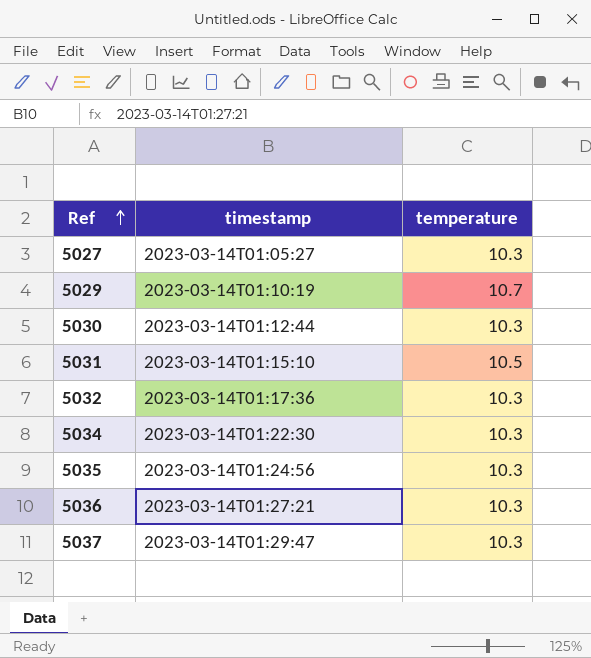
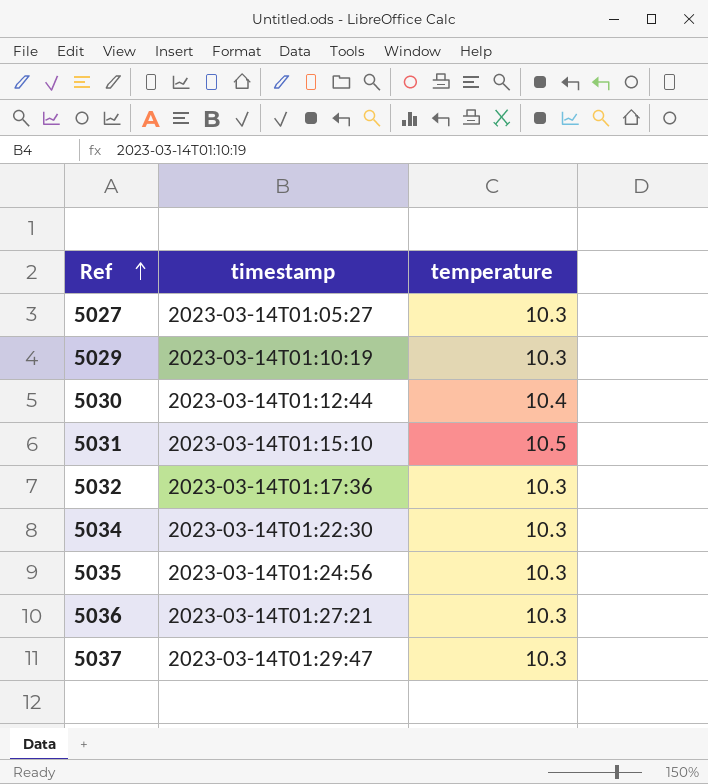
5029 | temperature: 10.7 -> 10.3
5030 | temperature: 10.3 -> 10.4

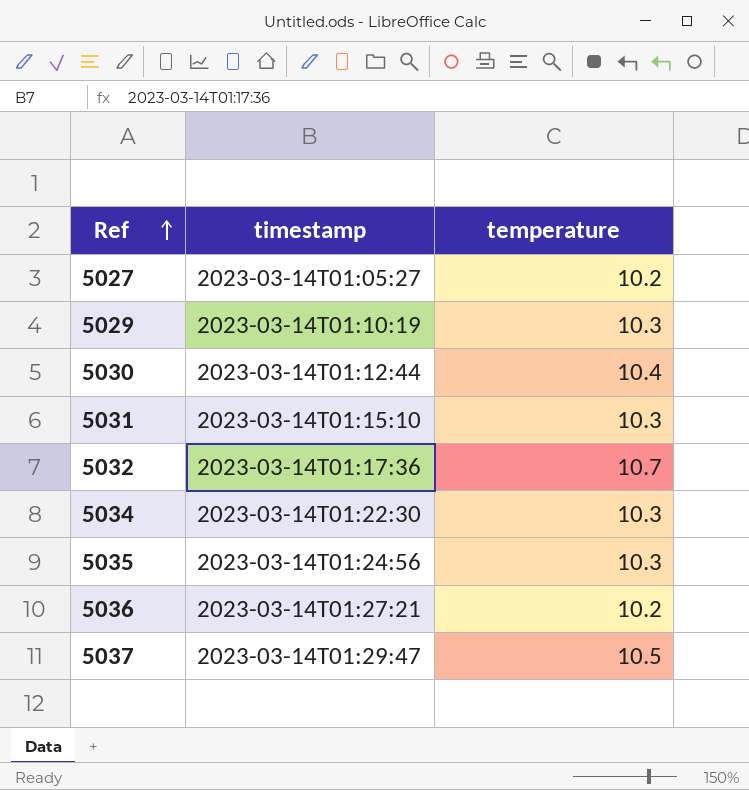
5027 | temperature: 10.3 -> 10.2
5031 | temperature: 10.5 -> 10.3
5032 | temperature: 10.3 -> 10.7
5036 | temperature: 10.3 -> 10.2
5037 | temperature: 10.3 -> 10.5

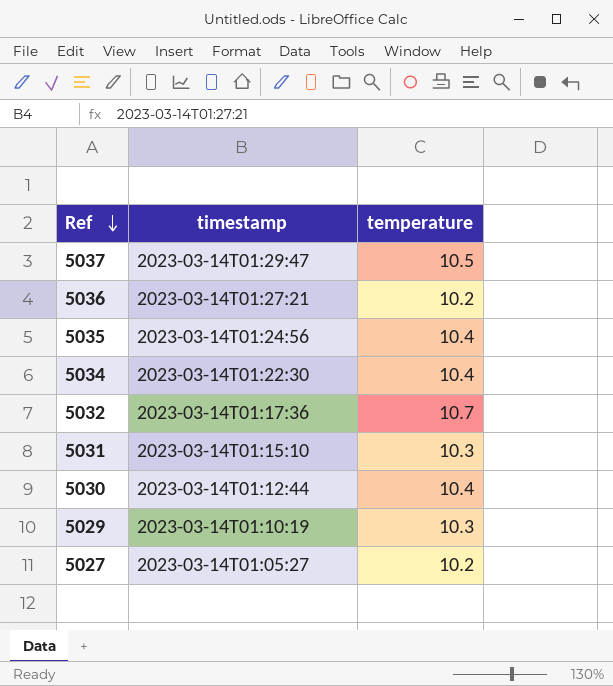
row order: Ref ascending -> Ref descending
5035 | temperature: 10.3 -> 10.4
5034 | temperature: 10.3 -> 10.4

